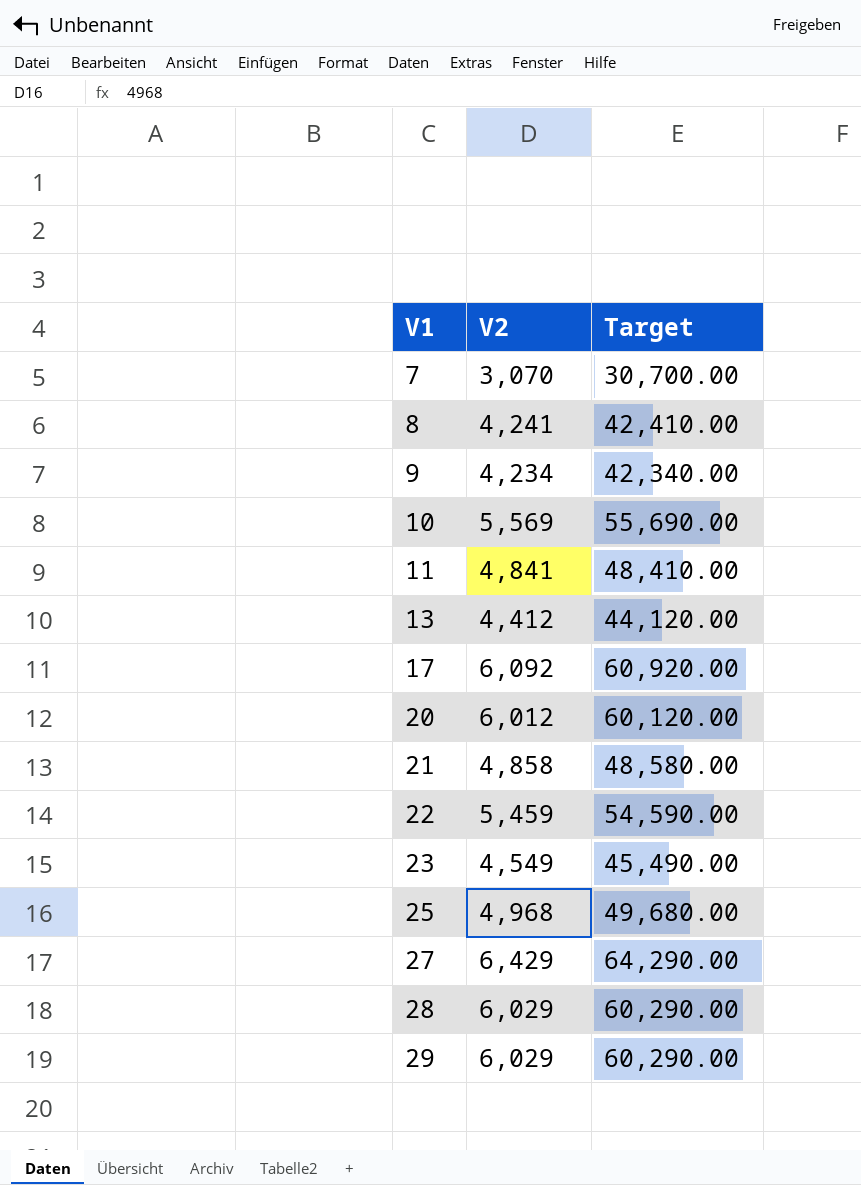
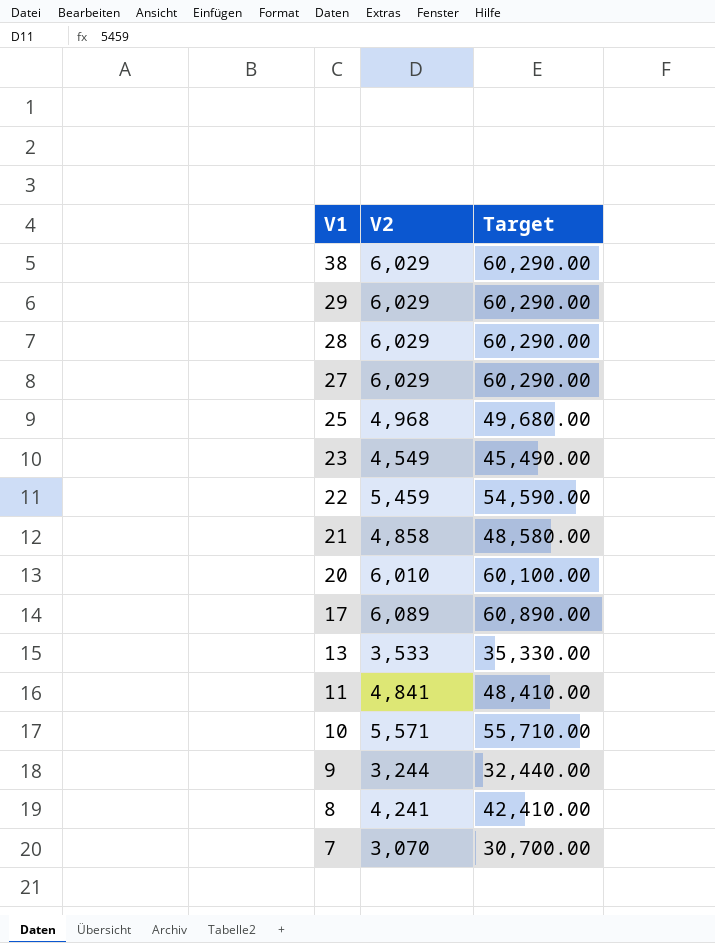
row order: V1 ascending -> V1 descending
row 38: none -> 6,029 | 60,290.00
27 | V2: 6,429 -> 6,029
27 | Target: 64,290.00 -> 60,290.00
20 | V2: 6,012 -> 6,010
20 | Target: 60,120.00 -> 60,100.00
17 | V2: 6,092 -> 6,089
17 | Target: 60,920.00 -> 60,890.00
13 | V2: 4,412 -> 3,533
13 | Target: 44,120.00 -> 35,330.00
10 | V2: 5,569 -> 5,571
10 | Target: 55,690.00 -> 55,710.00
9 | V2: 4,234 -> 3,244
9 | Target: 42,340.00 -> 32,440.00

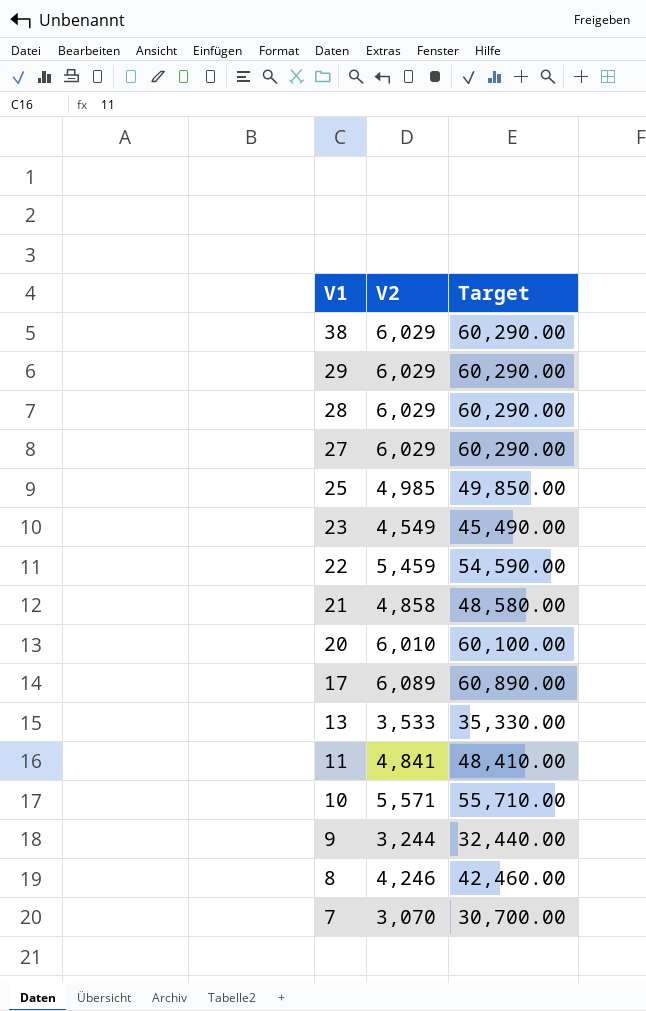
25 | V2: 4,968 -> 4,985
25 | Target: 49,680.00 -> 49,850.00
8 | V2: 4,241 -> 4,246
8 | Target: 42,410.00 -> 42,460.00

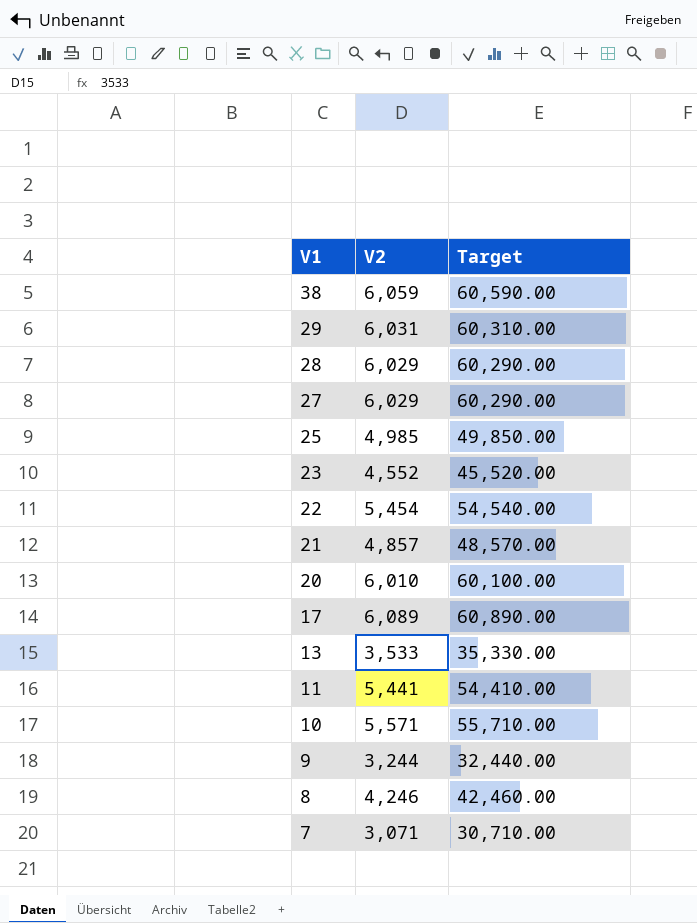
38 | V2: 6,029 -> 6,059
38 | Target: 60,290.00 -> 60,590.00
29 | V2: 6,029 -> 6,031
29 | Target: 60,290.00 -> 60,310.00
23 | V2: 4,549 -> 4,552
23 | Target: 45,490.00 -> 45,520.00
22 | V2: 5,459 -> 5,454
22 | Target: 54,590.00 -> 54,540.00
21 | V2: 4,858 -> 4,857
21 | Target: 48,580.00 -> 48,570.00
11 | V2: 4,841 -> 5,441
11 | Target: 48,410.00 -> 54,410.00
7 | V2: 3,070 -> 3,071
7 | Target: 30,700.00 -> 30,710.00

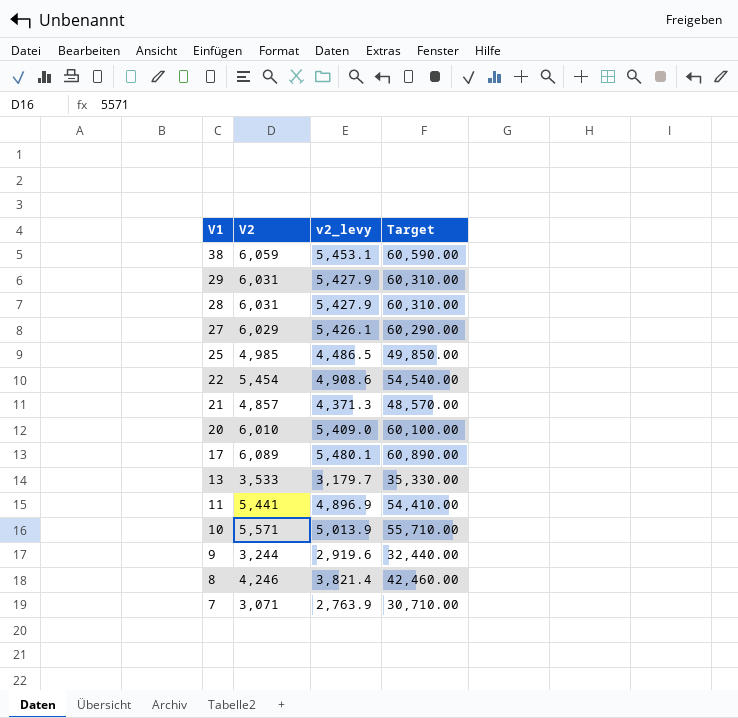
column v2_levy | formula: none -> [V2] * 0.9
row 23: 4,552 | 45,520.00 -> none
28 | V2: 6,029 -> 6,031
28 | Target: 60,290.00 -> 60,310.00

